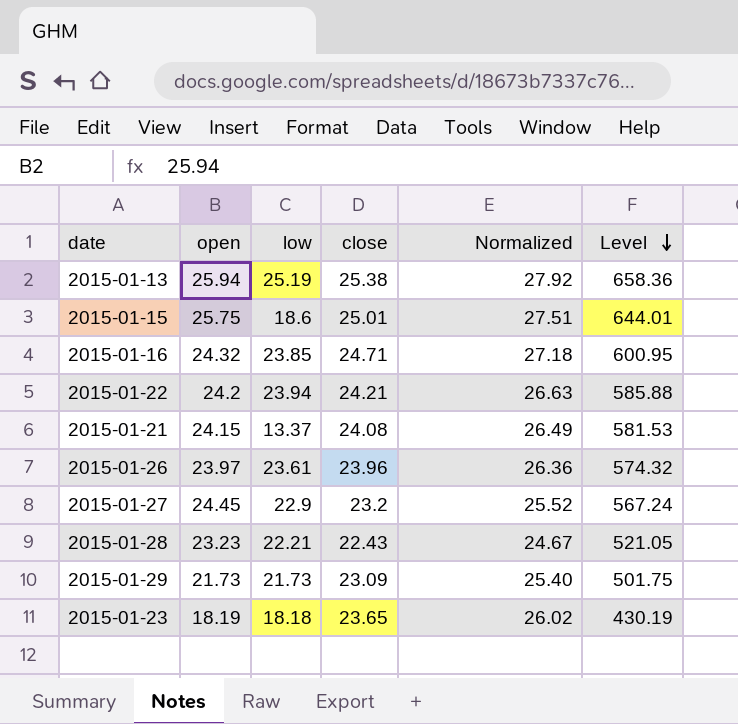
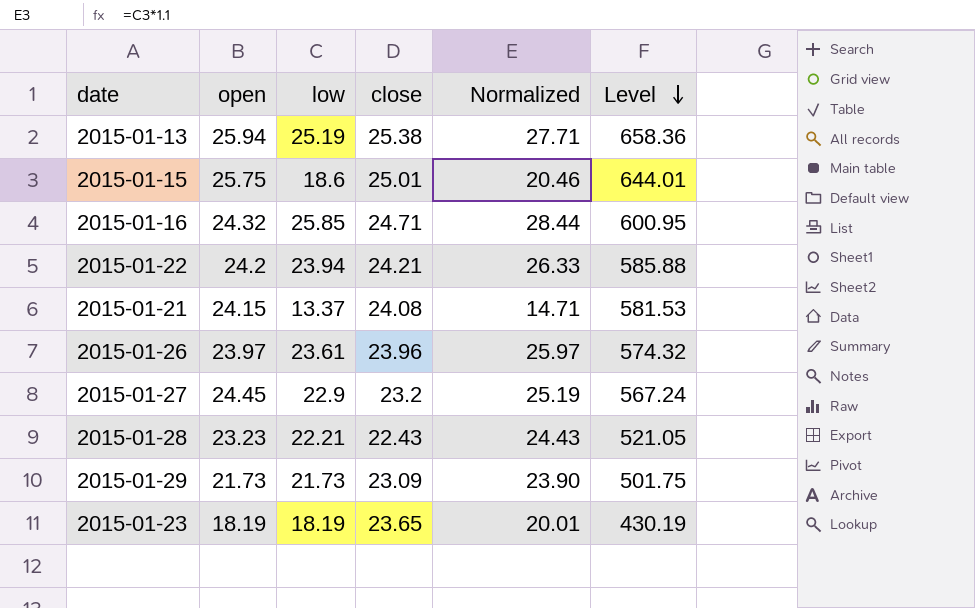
column Normalized | formula: [close] * 1.1 -> [low] * 1.1
2015-01-16 | low: 23.85 -> 25.85
2015-01-23 | low: 18.18 -> 18.19

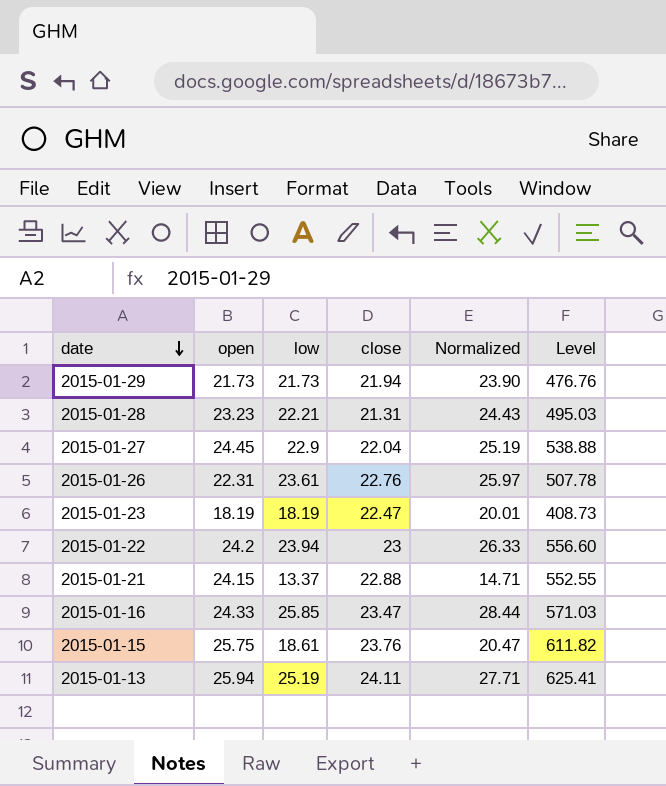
row order: Level descending -> date descending
2015-01-29 | close: 23.09 -> 21.94
2015-01-29 | Level: 501.75 -> 476.76
2015-01-28 | close: 22.43 -> 21.31
2015-01-28 | Level: 521.05 -> 495.03
2015-01-27 | close: 23.2 -> 22.04
2015-01-27 | Level: 567.24 -> 538.88
2015-01-26 | open: 23.97 -> 22.31
2015-01-26 | close: 23.96 -> 22.76
2015-01-26 | Level: 574.32 -> 507.78
2015-01-23 | close: 23.65 -> 22.47
2015-01-23 | Level: 430.19 -> 408.73
2015-01-22 | close: 24.21 -> 23
2015-01-22 | Level: 585.88 -> 556.60
2015-01-21 | close: 24.08 -> 22.88
2015-01-21 | Level: 581.53 -> 552.55
2015-01-16 | open: 24.32 -> 24.33
2015-01-16 | close: 24.71 -> 23.47
2015-01-16 | Level: 600.95 -> 571.03
2015-01-15 | low: 18.6 -> 18.61
2015-01-15 | close: 25.01 -> 23.76
2015-01-15 | Normalized: 20.46 -> 20.47
2015-01-15 | Level: 644.01 -> 611.82
2015-01-13 | close: 25.38 -> 24.11
2015-01-13 | Level: 658.36 -> 625.41

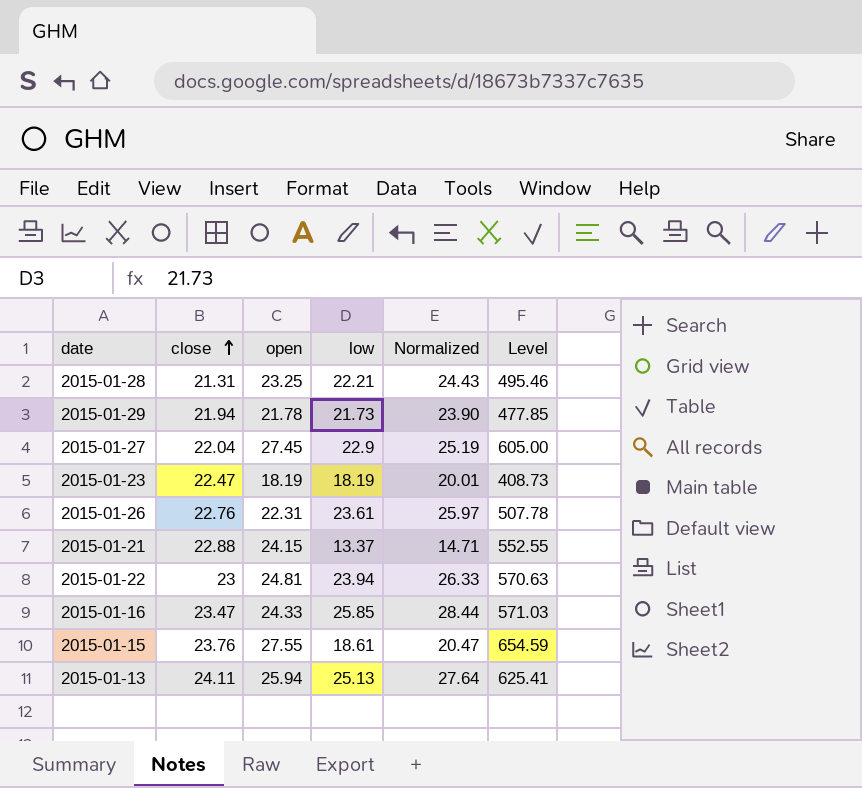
row order: date descending -> close ascending
column close | position: 4 -> 2
2015-01-28 | open: 23.23 -> 23.25
2015-01-28 | Level: 495.03 -> 495.46
2015-01-29 | open: 21.73 -> 21.78
2015-01-29 | Level: 476.76 -> 477.85
2015-01-27 | open: 24.45 -> 27.45
2015-01-27 | Level: 538.88 -> 605.00
2015-01-22 | open: 24.2 -> 24.81
2015-01-22 | Level: 556.60 -> 570.63
2015-01-15 | open: 25.75 -> 27.55
2015-01-15 | Level: 611.82 -> 654.59
2015-01-13 | low: 25.19 -> 25.13
2015-01-13 | Normalized: 27.71 -> 27.64

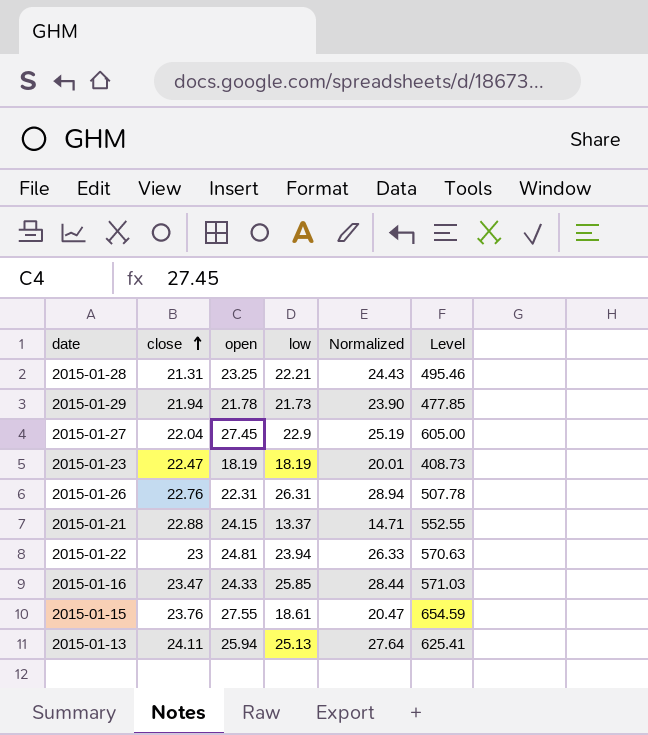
2015-01-26 | low: 23.61 -> 26.31
2015-01-26 | Normalized: 25.97 -> 28.94

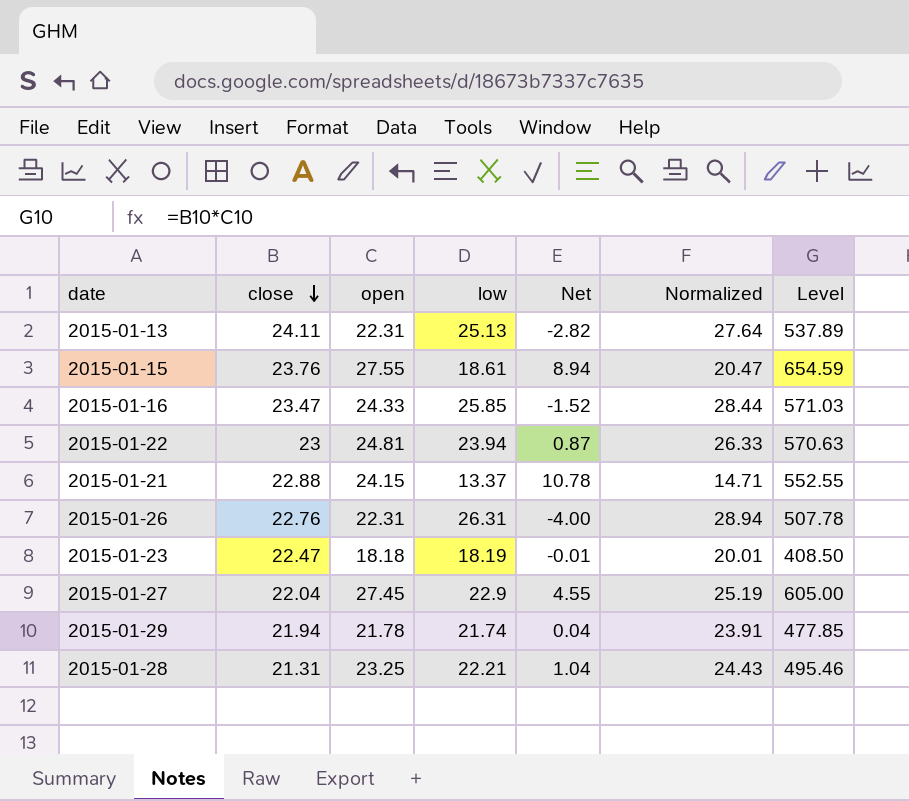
row order: close ascending -> close descending
column Net | formula: none -> [open] - [low]
2015-01-13 | open: 25.94 -> 22.31
2015-01-13 | Level: 625.41 -> 537.89
2015-01-23 | open: 18.19 -> 18.18
2015-01-23 | Level: 408.73 -> 408.50
2015-01-29 | low: 21.73 -> 21.74
2015-01-29 | Normalized: 23.90 -> 23.91

